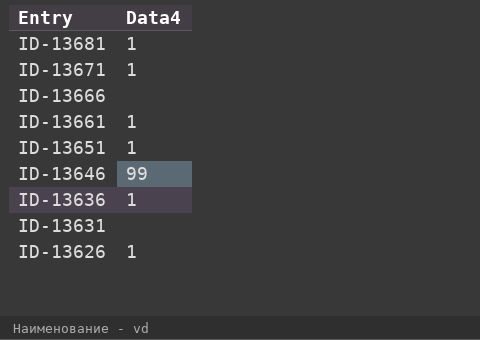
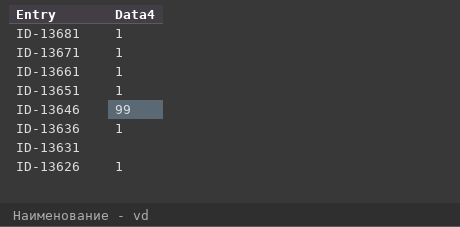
row ID-13666: none -> none

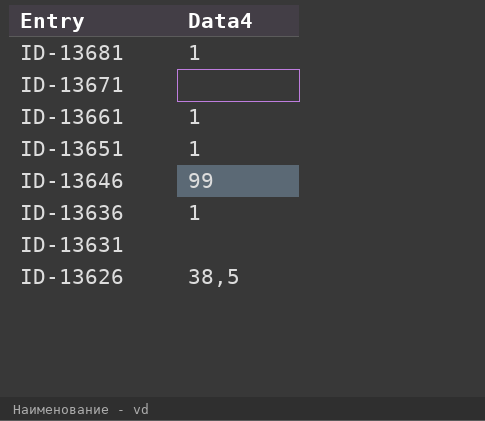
ID-13671 | Data4: 1 -> none
ID-13626 | Data4: 1 -> 38,5

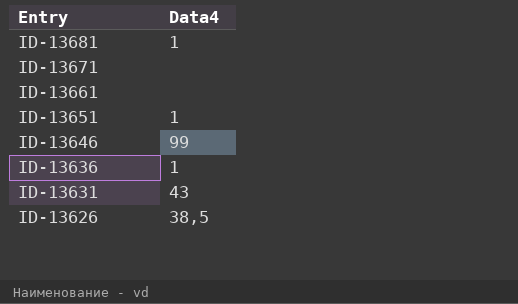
ID-13661 | Data4: 1 -> none
ID-13631 | Data4: none -> 43

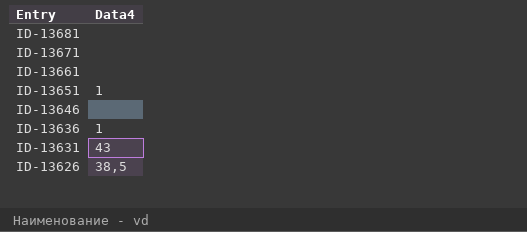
ID-13681 | Data4: 1 -> none
ID-13646 | Data4: 99 -> none

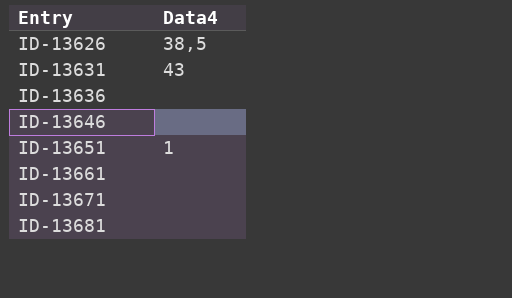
row order: Entry descending -> Entry ascending
ID-13636 | Data4: 1 -> none

